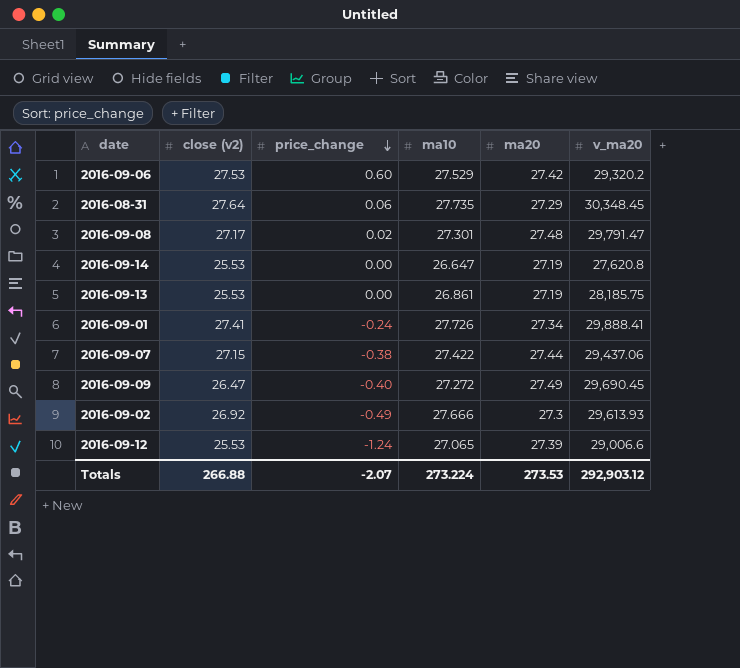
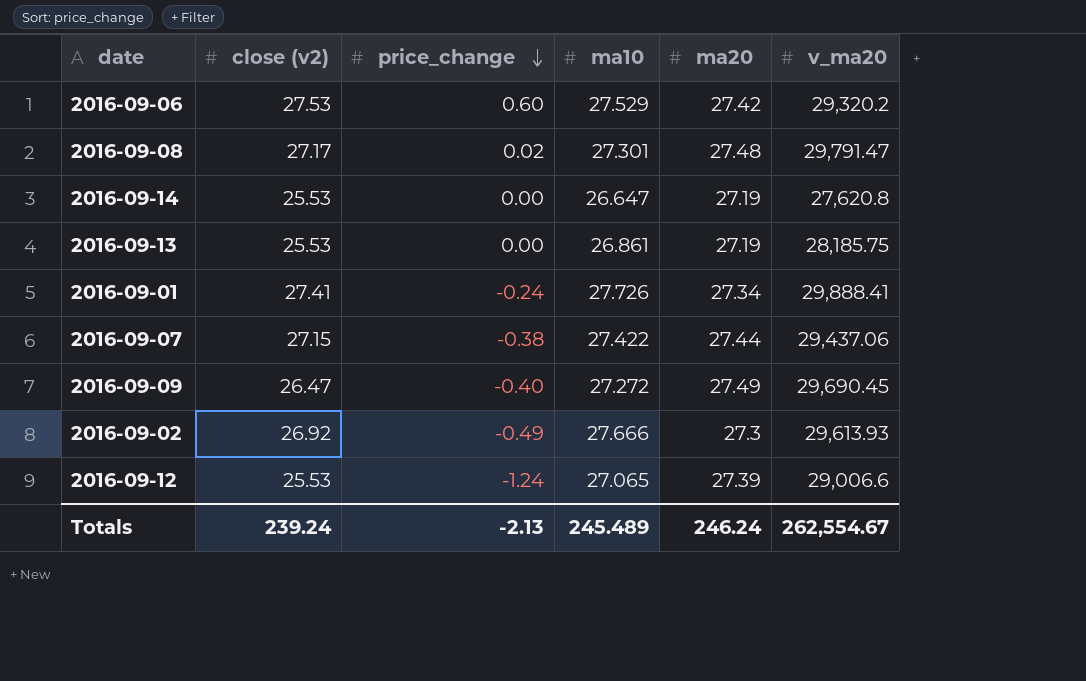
row 2016-08-31: 27.64 | 0.06 | 27.735 | 27.29 | 30,348.45 -> none
Totals | close (v2): 266.88 -> 239.24
Totals | price_change: -2.07 -> -2.13
Totals | ma10: 273.224 -> 245.489
Totals | ma20: 273.53 -> 246.24
Totals | v_ma20: 292,903.12 -> 262,554.67

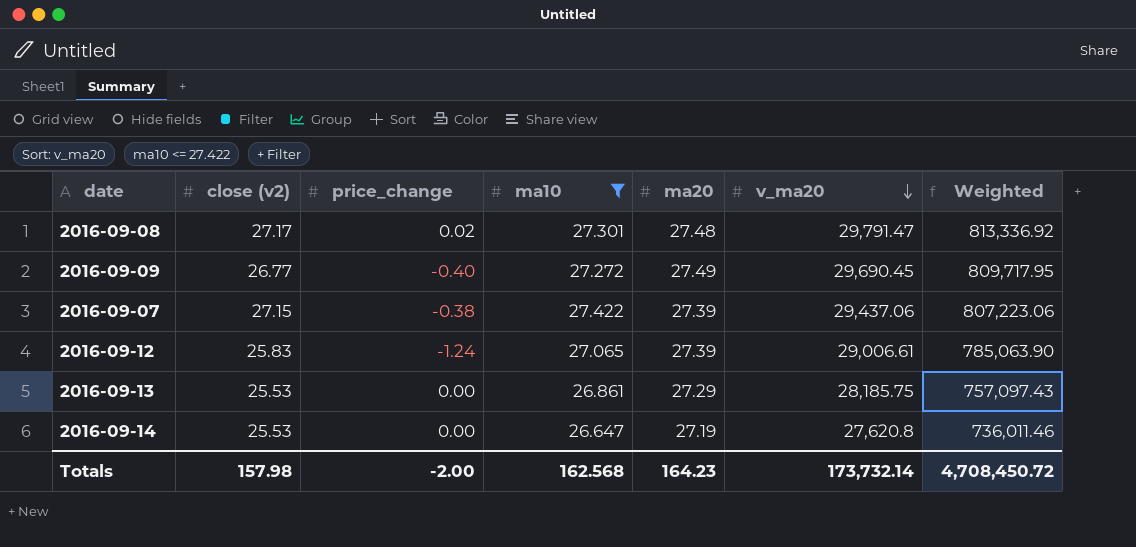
filter: none -> ma10 <= 27.422
row order: price_change descending -> v_ma20 descending
column Weighted | formula: none -> [ma10] * [v_ma20]
2016-09-09 | close (v2): 26.47 -> 26.77
2016-09-07 | ma20: 27.44 -> 27.39
2016-09-12 | close (v2): 25.53 -> 25.83
2016-09-12 | v_ma20: 29,006.6 -> 29,006.61
2016-09-13 | ma20: 27.19 -> 27.29
Totals | close (v2): 239.24 -> 157.98
Totals | price_change: -2.13 -> -2.00
Totals | ma10: 245.489 -> 162.568
Totals | ma20: 246.24 -> 164.23
Totals | v_ma20: 262,554.67 -> 173,732.14

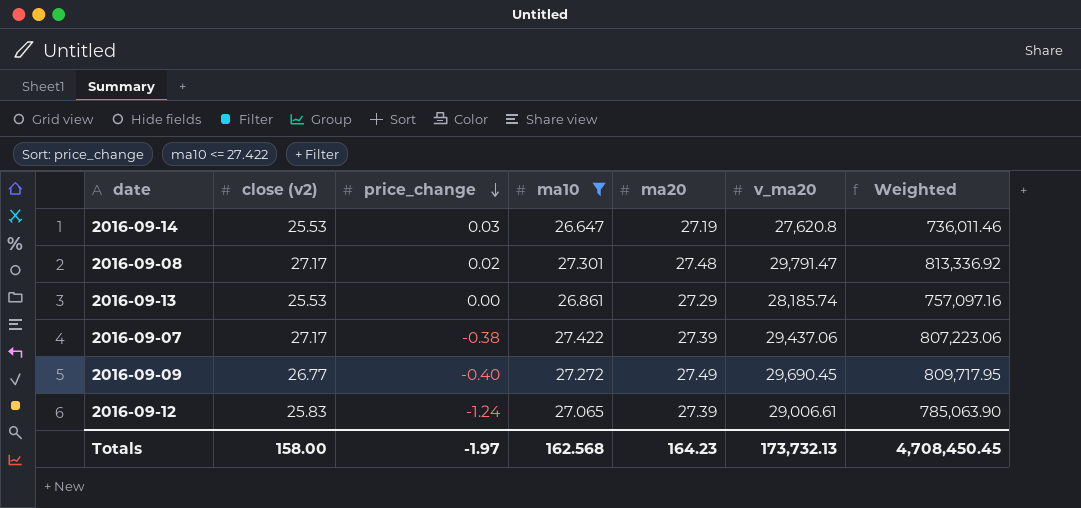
row order: v_ma20 descending -> price_change descending
2016-09-14 | price_change: 0.00 -> 0.03
2016-09-13 | v_ma20: 28,185.75 -> 28,185.74
2016-09-13 | Weighted: 757,097.43 -> 757,097.16
2016-09-07 | close (v2): 27.15 -> 27.17
Totals | close (v2): 157.98 -> 158.00
Totals | price_change: -2.00 -> -1.97
Totals | v_ma20: 173,732.14 -> 173,732.13
Totals | Weighted: 4,708,450.72 -> 4,708,450.45

